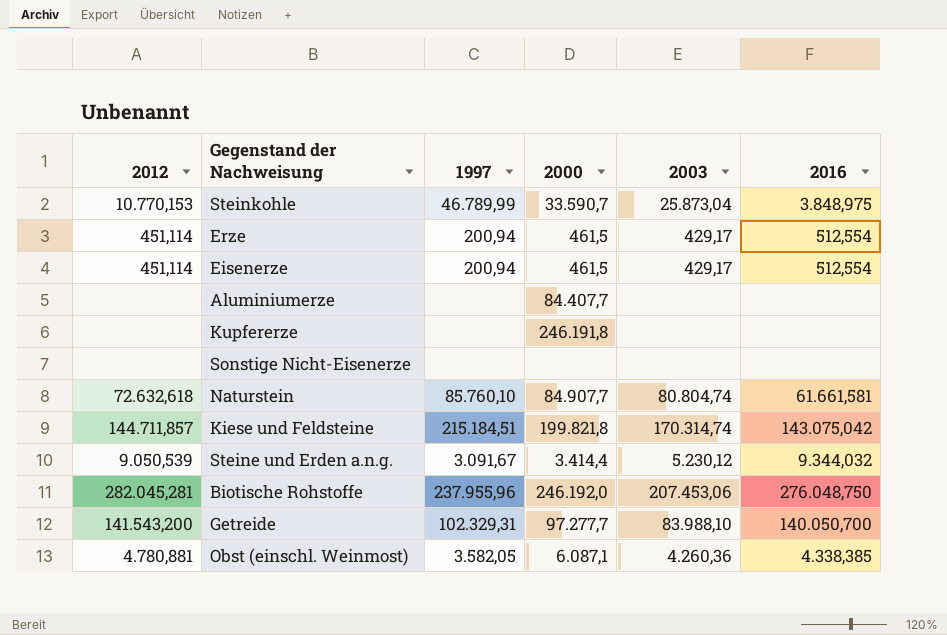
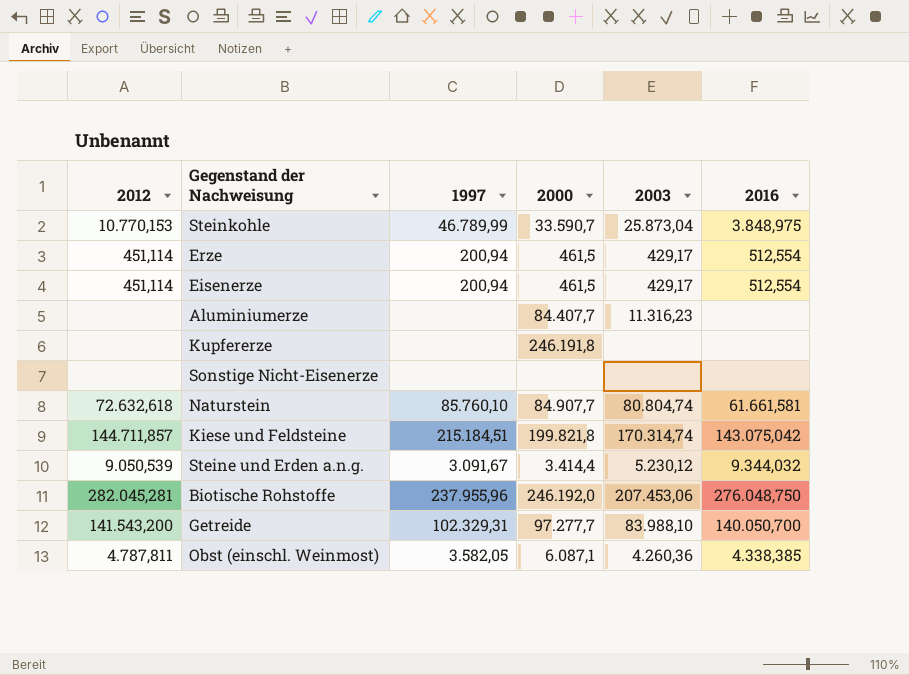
Aluminiumerze | 2003: none -> 11.316,23
Obst (einschl. Weinmost) | 2012: 4.780,881 -> 4.787,811

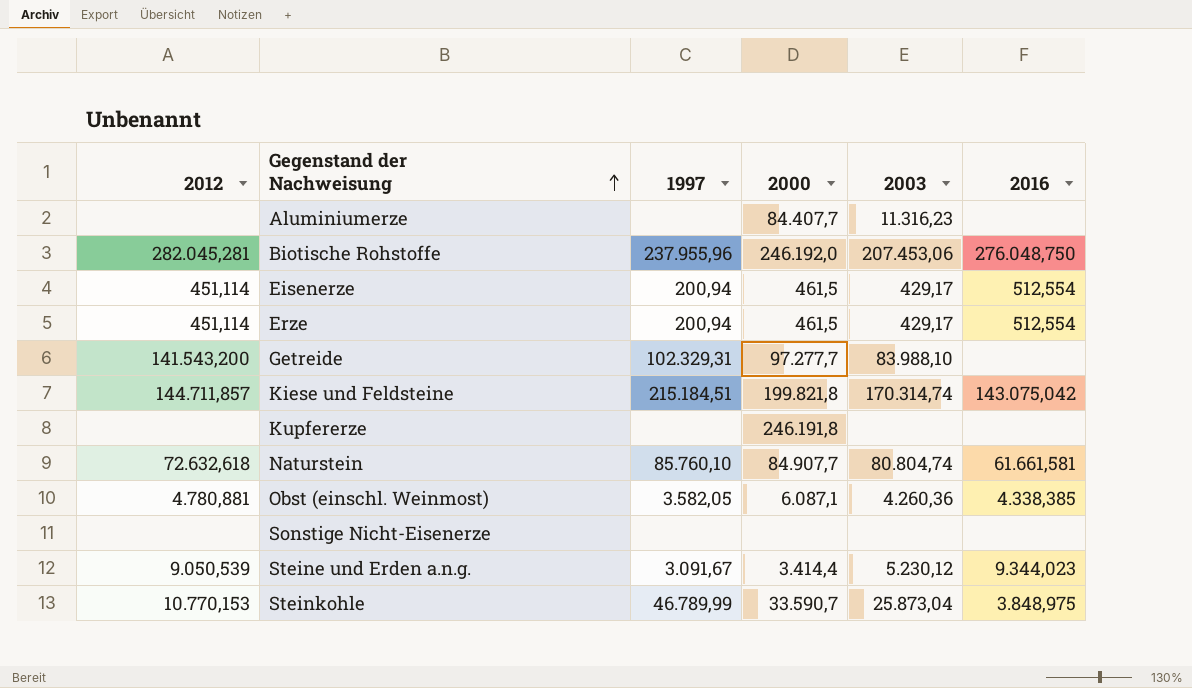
row order: none -> Gegenstand der Nachweisung ascending
Getreide | 2016: 140.050,700 -> none
Obst (einschl. Weinmost) | 2012: 4.787,811 -> 4.780,881
Steine und Erden a.n.g. | 2016: 9.344,032 -> 9.344,023

